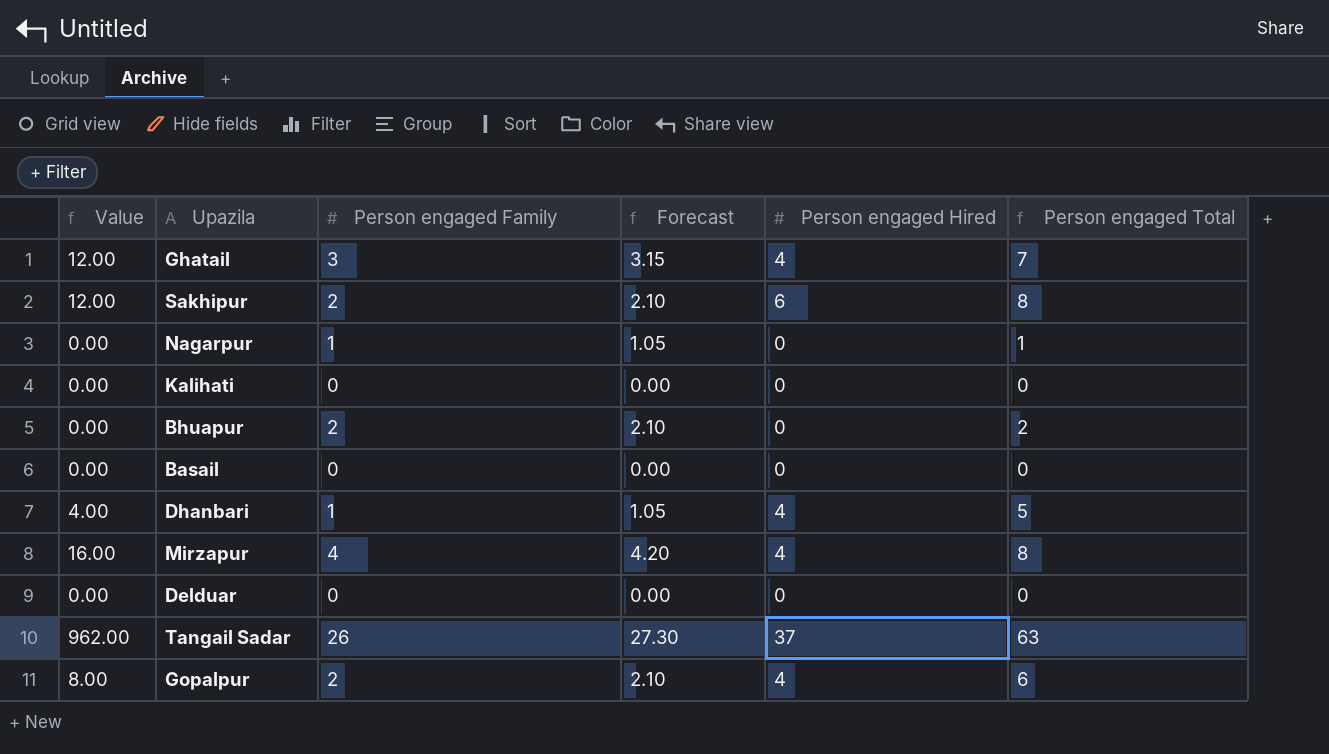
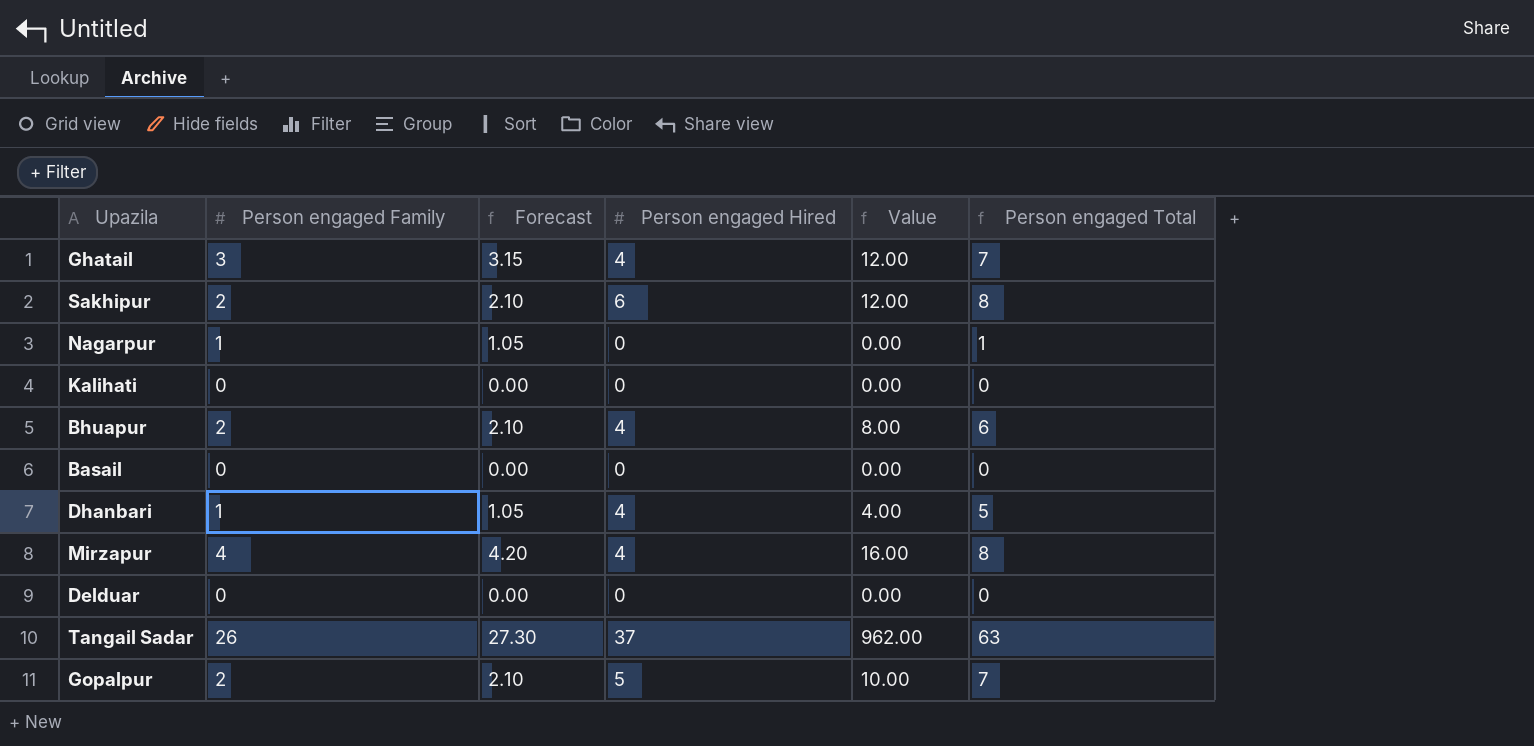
column Value | position: 1 -> 5
Bhuapur | Person engaged Hired: 0 -> 4
Bhuapur | Value: 0.00 -> 8.00
Bhuapur | Person engaged Total: 2 -> 6
Gopalpur | Person engaged Hired: 4 -> 5
Gopalpur | Value: 8.00 -> 10.00
Gopalpur | Person engaged Total: 6 -> 7

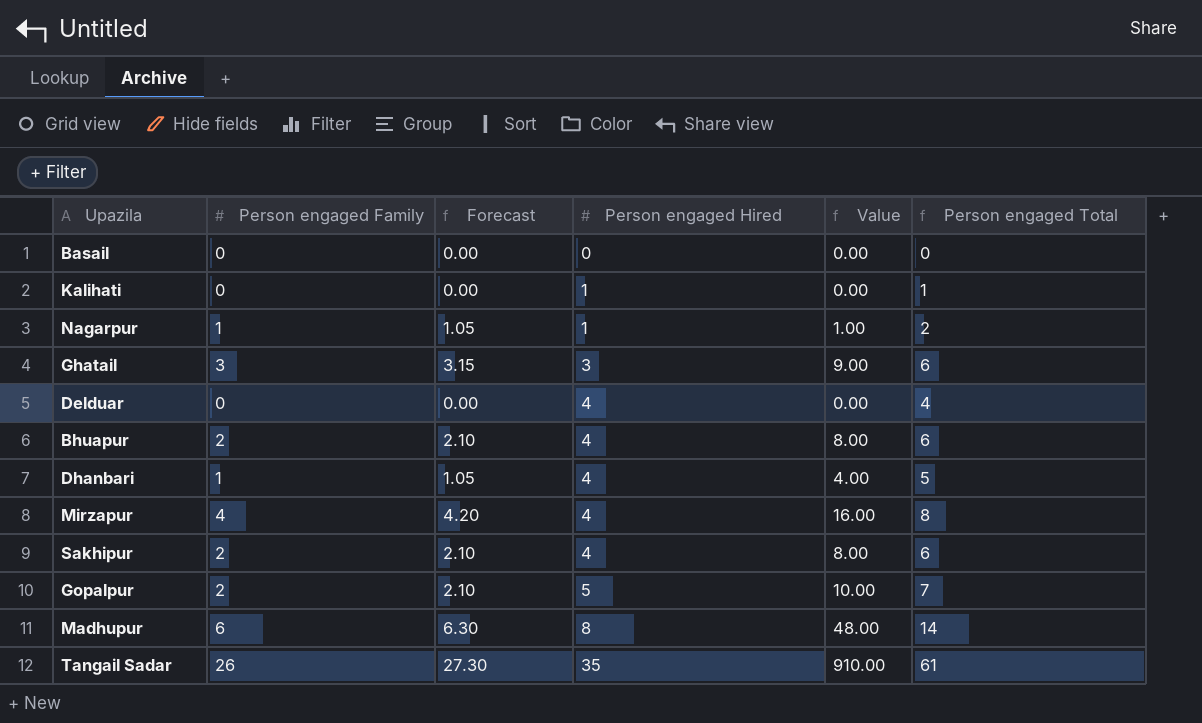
row order: none -> Person engaged Hired ascending
Kalihati | Person engaged Hired: 0 -> 1
Kalihati | Person engaged Total: 0 -> 1
Nagarpur | Person engaged Hired: 0 -> 1
Nagarpur | Value: 0.00 -> 1.00
Nagarpur | Person engaged Total: 1 -> 2
Ghatail | Person engaged Hired: 4 -> 3
Ghatail | Value: 12.00 -> 9.00
Ghatail | Person engaged Total: 7 -> 6
Delduar | Person engaged Hired: 0 -> 4
Delduar | Person engaged Total: 0 -> 4
Sakhipur | Person engaged Hired: 6 -> 4
Sakhipur | Value: 12.00 -> 8.00
Sakhipur | Person engaged Total: 8 -> 6
row Madhupur: none -> 6 | 6.30 | 8 | 48.00 | 14
Tangail Sadar | Person engaged Hired: 37 -> 35
Tangail Sadar | Value: 962.00 -> 910.00
Tangail Sadar | Person engaged Total: 63 -> 61

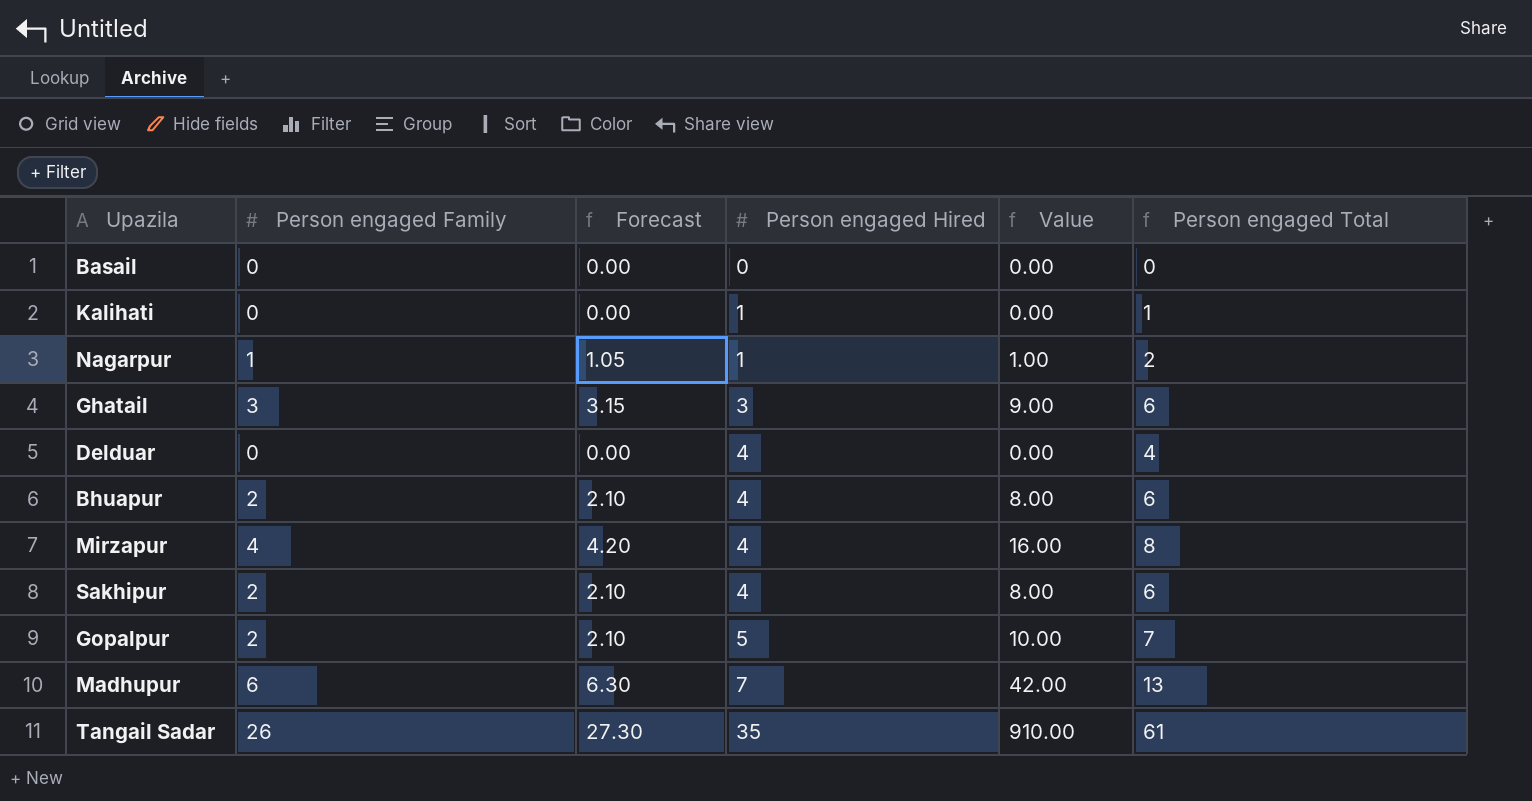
row Dhanbari: 1 | 1.05 | 4 | 4.00 | 5 -> none
Madhupur | Person engaged Hired: 8 -> 7
Madhupur | Value: 48.00 -> 42.00
Madhupur | Person engaged Total: 14 -> 13

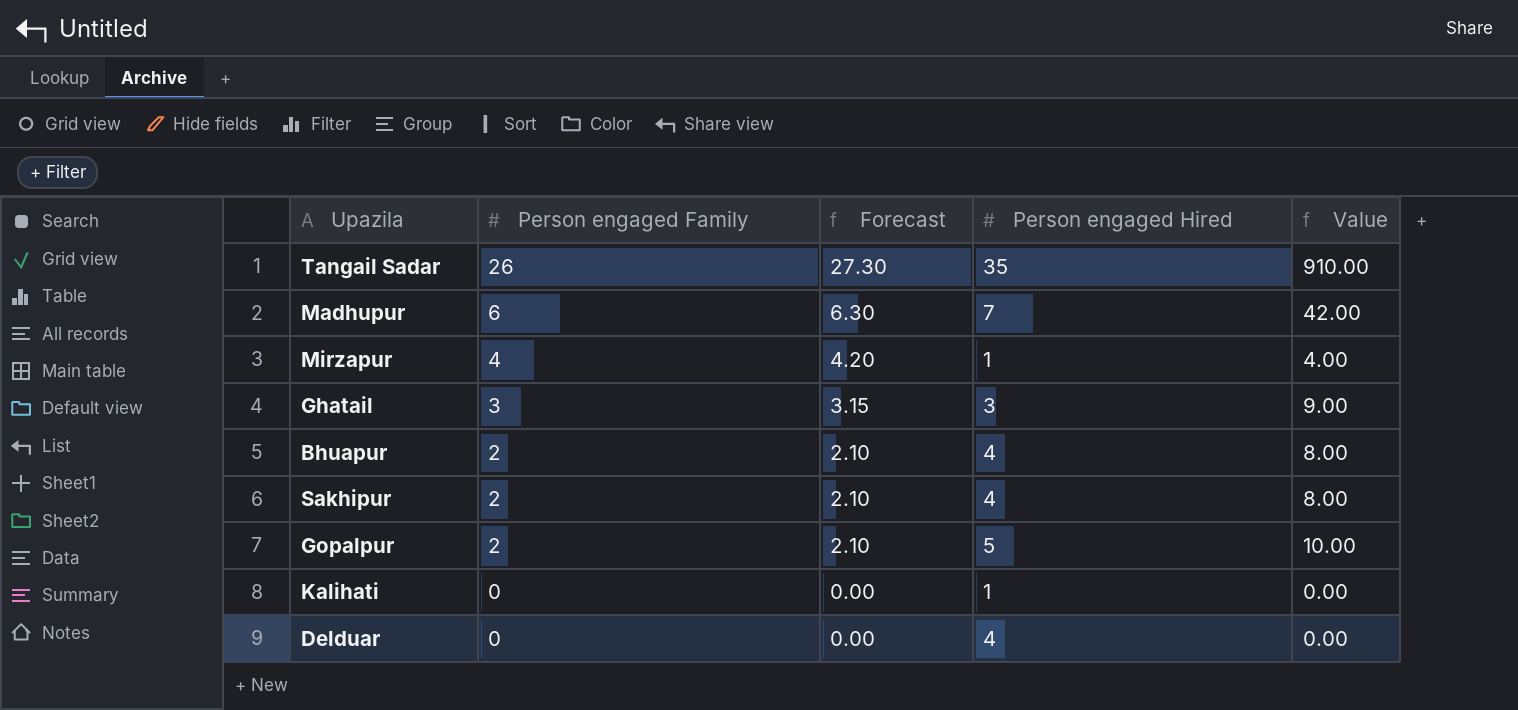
row order: Person engaged Hired ascending -> Person engaged Family descending
column Person engaged Total | formula: [Person engaged Family] + [Person engaged Hired] -> none
row Basail: 0 | 0.00 | 0 | 0.00 | 0 -> none
row Nagarpur: 1 | 1.05 | 1 | 1.00 | 2 -> none
Mirzapur | Person engaged Hired: 4 -> 1
Mirzapur | Value: 16.00 -> 4.00

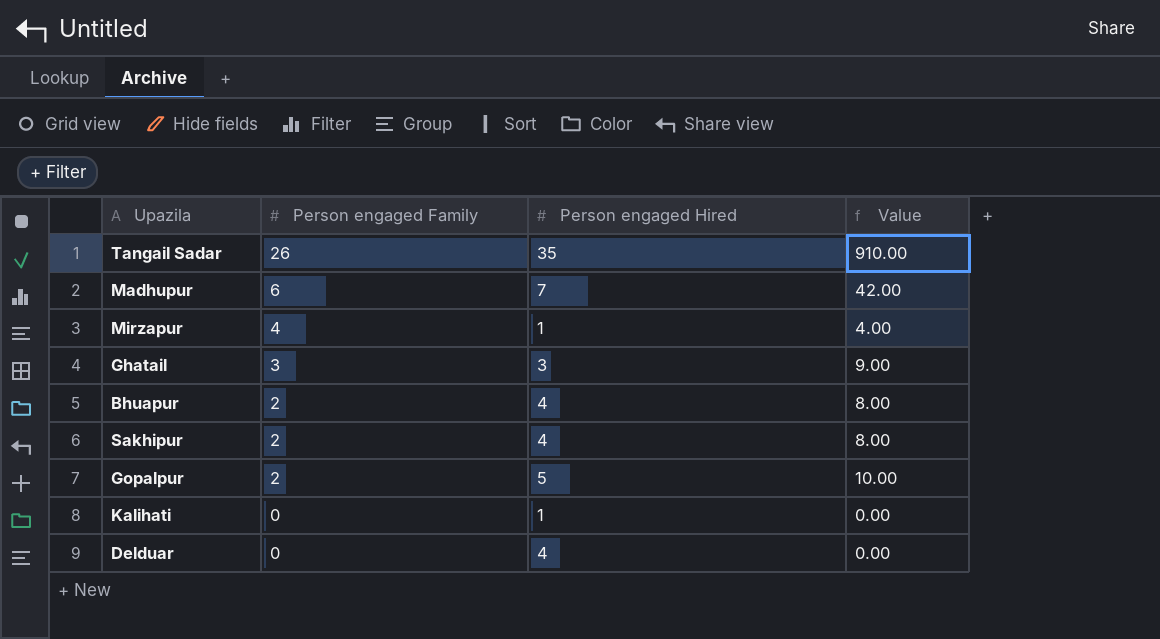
column Forecast | formula: [Person engaged Family] * 1.05 -> none

